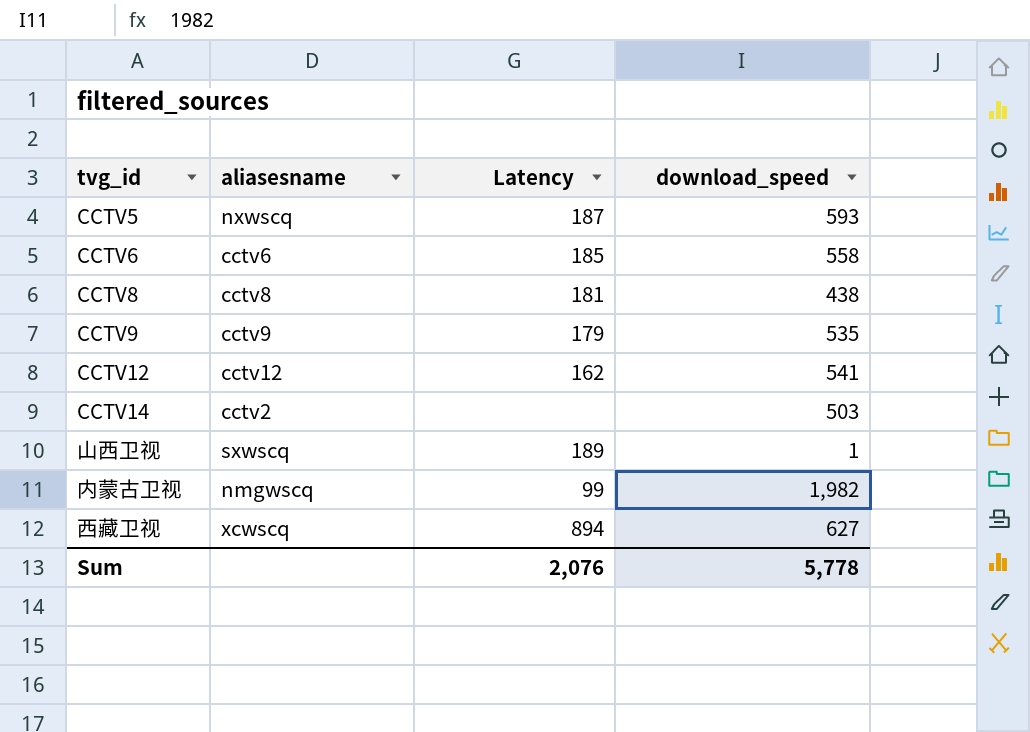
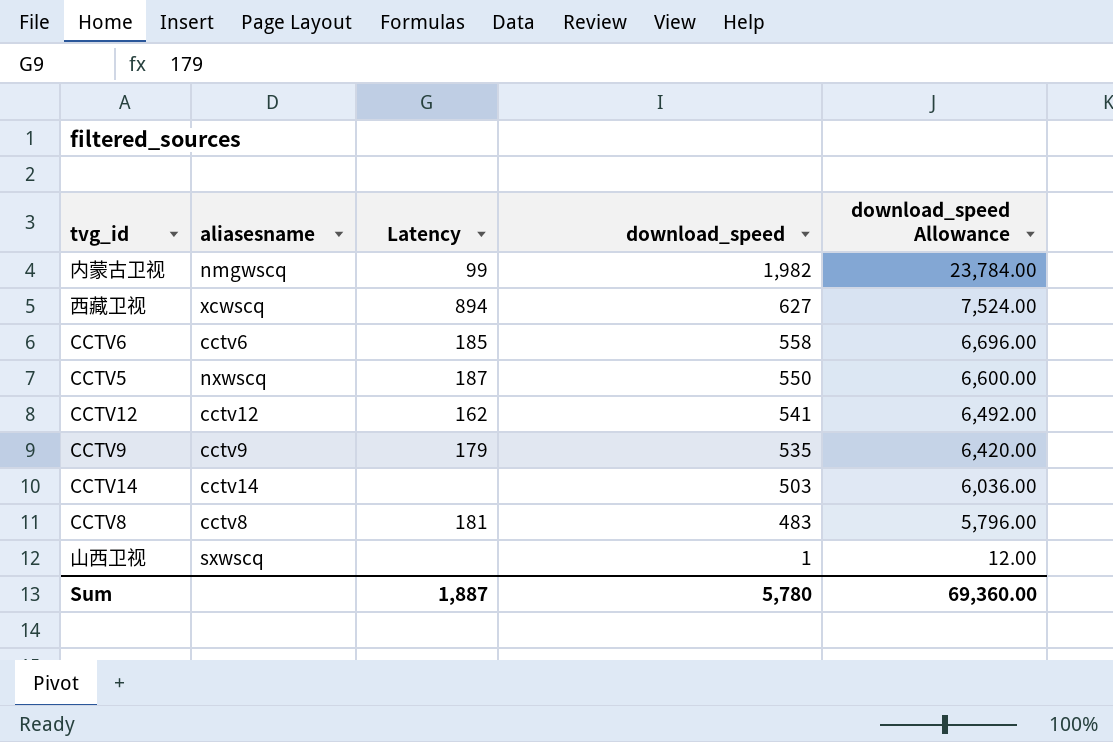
row order: none -> download_speed descending
column download_speed Allowance | formula: none -> [download_speed] * 12
CCTV5 | download_speed: 593 -> 550
CCTV14 | aliasesname: cctv2 -> cctv14
CCTV8 | download_speed: 438 -> 483
山西卫视 | Latency: 189 -> none
Sum | Latency: 2,076 -> 1,887
Sum | download_speed: 5,778 -> 5,780

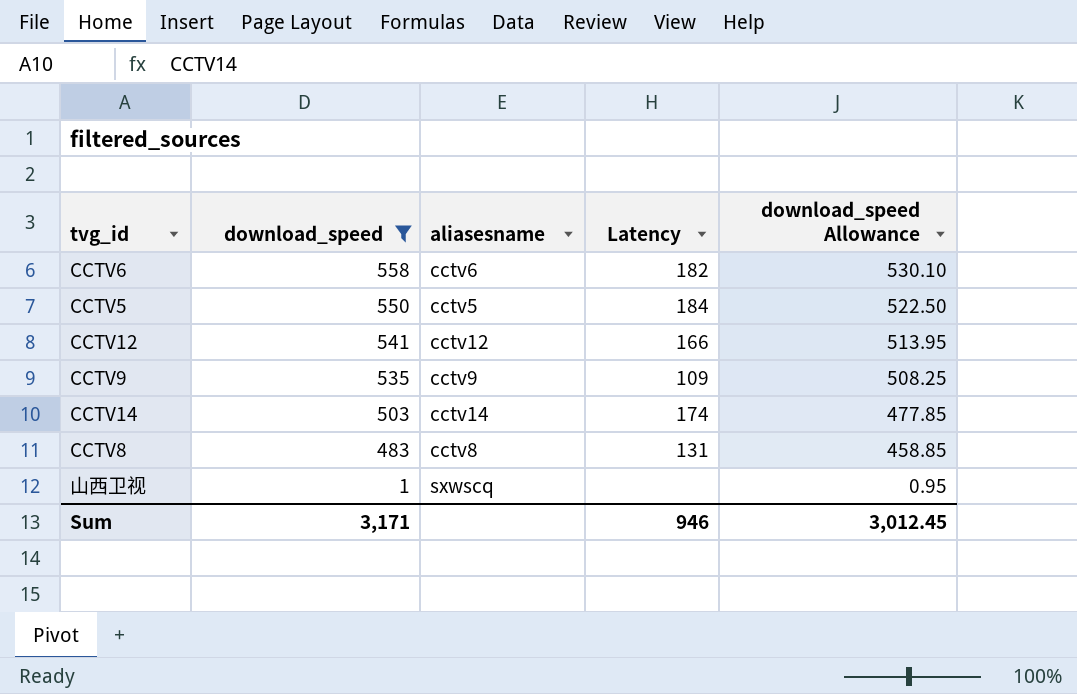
filter: none -> download_speed <= 558
column download_speed | position: 4 -> 2
column download_speed Allowance | formula: [download_speed] * 12 -> [download_speed] * 0.95
CCTV6 | Latency: 185 -> 182
CCTV5 | aliasesname: nxwscq -> cctv5
CCTV5 | Latency: 187 -> 184
CCTV12 | Latency: 162 -> 166
CCTV9 | Latency: 179 -> 109
CCTV14 | Latency: none -> 174
CCTV8 | Latency: 181 -> 131
Sum | download_speed: 5,780 -> 3,171
Sum | Latency: 1,887 -> 946
Sum | download_speed Allowance: 69,360.00 -> 3,012.45

